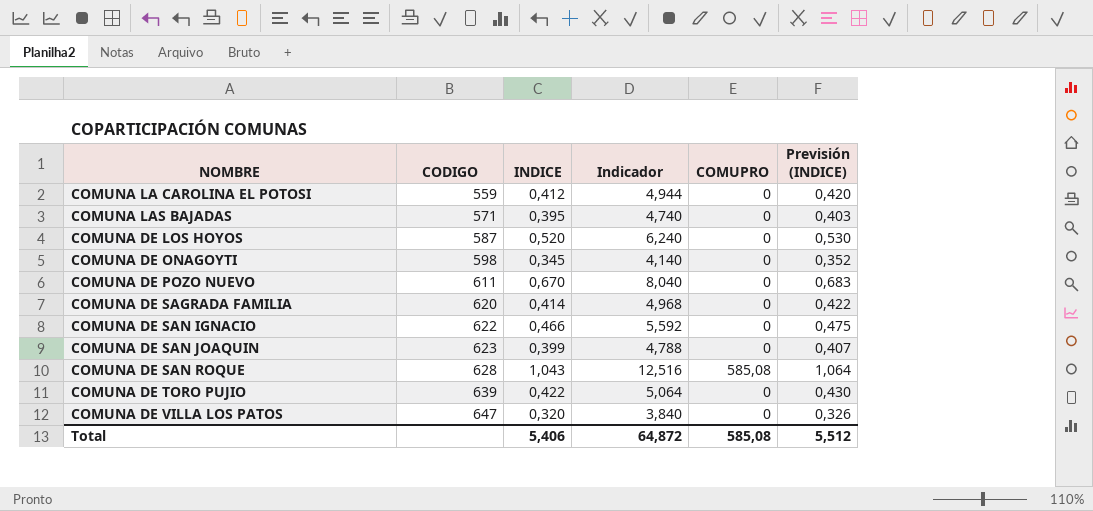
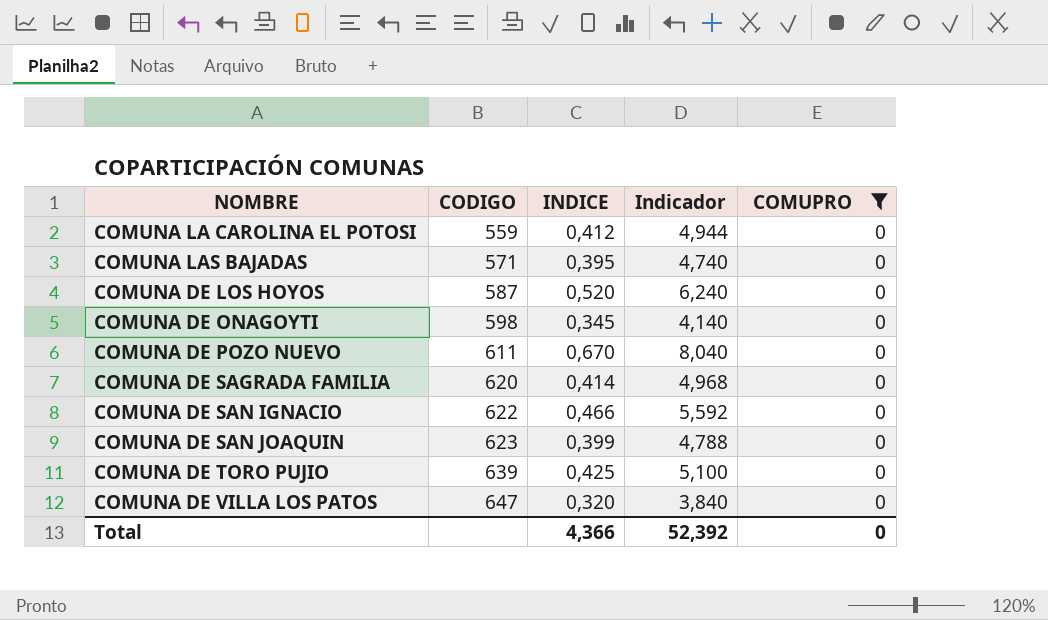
filter: none -> COMUPRO = 0
column Previsión (INDICE) | formula: [INDICE] * 1,02 -> none
COMUNA DE TORO PUJIO | INDICE: 0,422 -> 0,425
COMUNA DE TORO PUJIO | Indicador: 5,064 -> 5,100
Total | INDICE: 5,406 -> 4,366
Total | Indicador: 64,872 -> 52,392
Total | COMUPRO: 585,08 -> 0

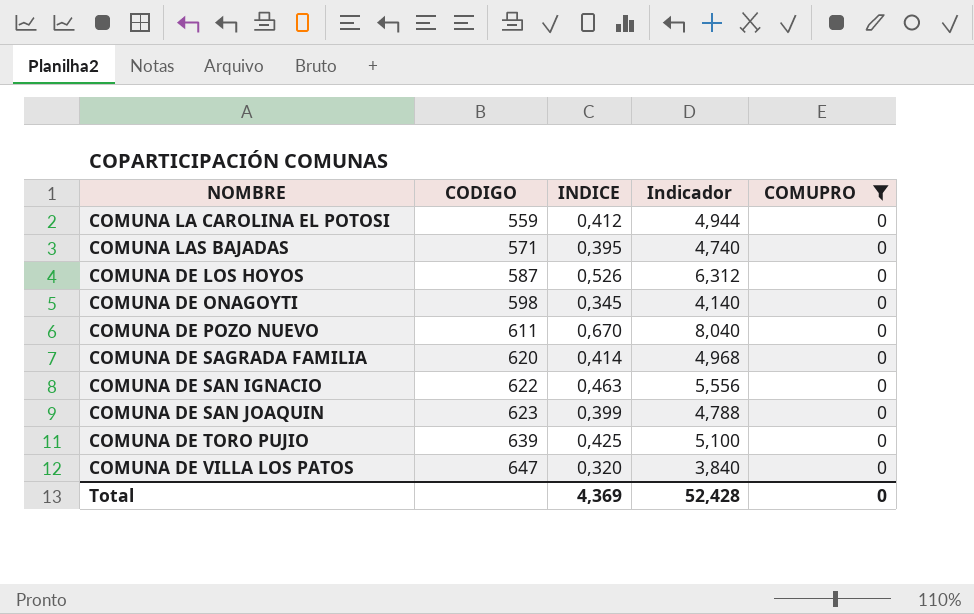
COMUNA DE LOS HOYOS | INDICE: 0,520 -> 0,526
COMUNA DE LOS HOYOS | Indicador: 6,240 -> 6,312
COMUNA DE SAN IGNACIO | INDICE: 0,466 -> 0,463
COMUNA DE SAN IGNACIO | Indicador: 5,592 -> 5,556
Total | INDICE: 4,366 -> 4,369
Total | Indicador: 52,392 -> 52,428

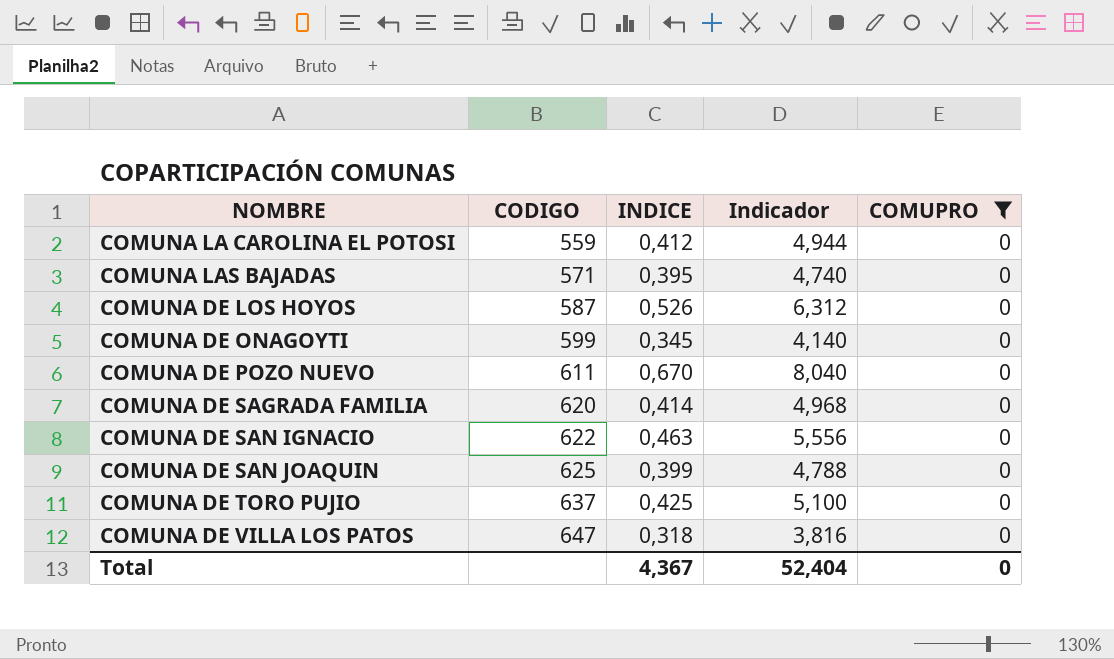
COMUNA DE ONAGOYTI | CODIGO: 598 -> 599
COMUNA DE SAN JOAQUIN | CODIGO: 623 -> 625
COMUNA DE TORO PUJIO | CODIGO: 639 -> 637
COMUNA DE VILLA LOS PATOS | INDICE: 0,320 -> 0,318
COMUNA DE VILLA LOS PATOS | Indicador: 3,840 -> 3,816
Total | INDICE: 4,369 -> 4,367
Total | Indicador: 52,428 -> 52,404

